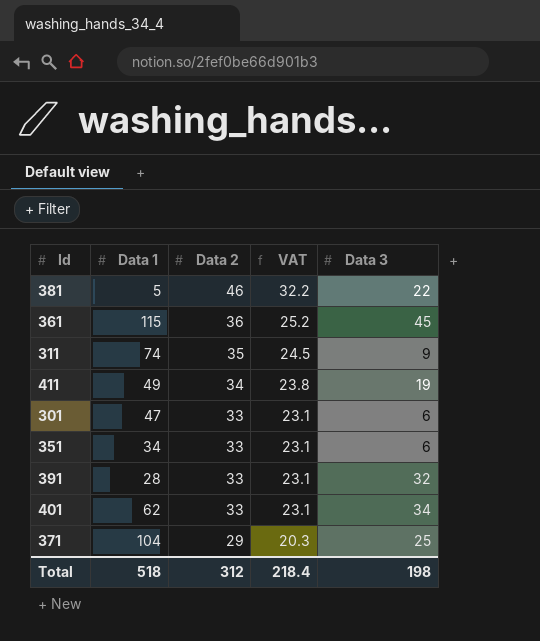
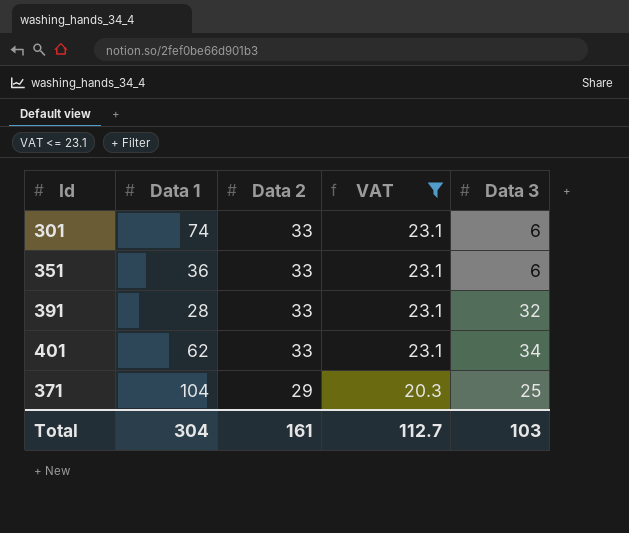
filter: none -> VAT <= 23.1
301 | Data 1: 47 -> 74
351 | Data 1: 34 -> 36
Total | Data 1: 518 -> 304
Total | Data 2: 312 -> 161
Total | VAT: 218.4 -> 112.7
Total | Data 3: 198 -> 103

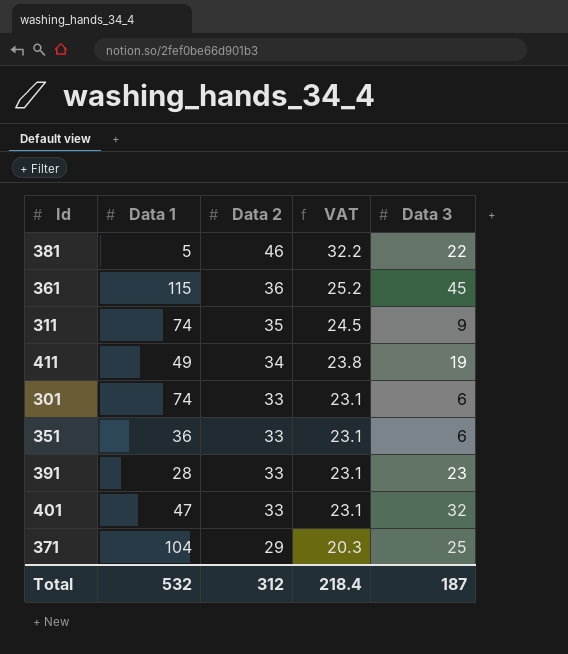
filter: VAT <= 23.1 -> none
391 | Data 3: 32 -> 23
401 | Data 1: 62 -> 47
401 | Data 3: 34 -> 32
Total | Data 1: 304 -> 532
Total | Data 2: 161 -> 312
Total | VAT: 112.7 -> 218.4
Total | Data 3: 103 -> 187

